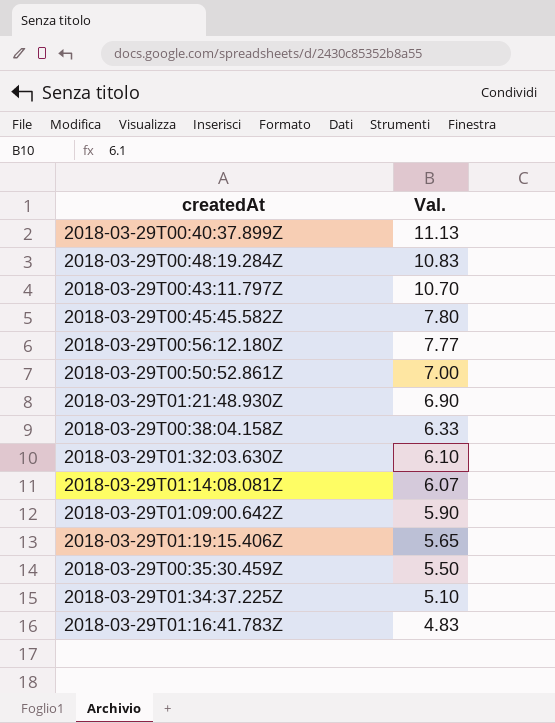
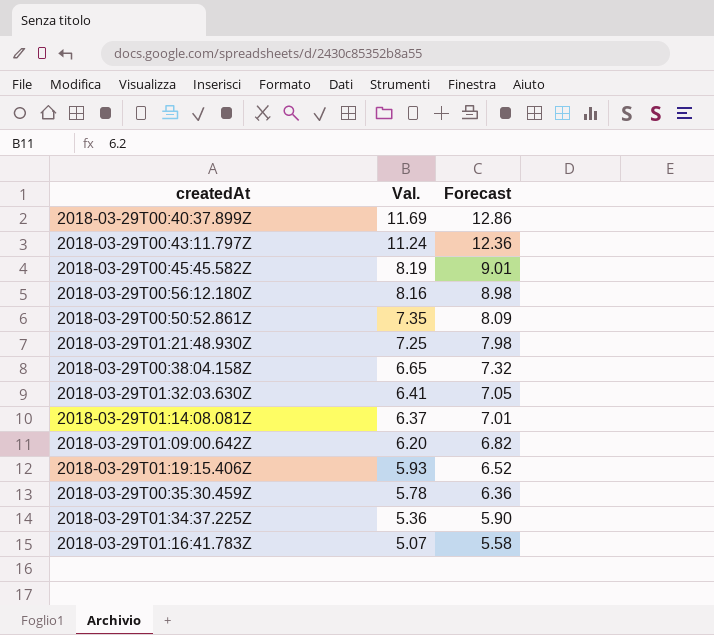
column Forecast | formula: none -> [Val.] * 1.1
row 2018-03-29T00:48:19.284Z: 10.83 -> none
2018-03-29T00:40:37.899Z | Val.: 11.13 -> 11.69
2018-03-29T00:43:11.797Z | Val.: 10.70 -> 11.24
2018-03-29T00:45:45.582Z | Val.: 7.80 -> 8.19
2018-03-29T00:56:12.180Z | Val.: 7.77 -> 8.16
2018-03-29T00:50:52.861Z | Val.: 7.00 -> 7.35
2018-03-29T01:21:48.930Z | Val.: 6.90 -> 7.25
2018-03-29T00:38:04.158Z | Val.: 6.33 -> 6.65
2018-03-29T01:32:03.630Z | Val.: 6.10 -> 6.41
2018-03-29T01:14:08.081Z | Val.: 6.07 -> 6.37
2018-03-29T01:09:00.642Z | Val.: 5.90 -> 6.20
2018-03-29T01:19:15.406Z | Val.: 5.65 -> 5.93
2018-03-29T00:35:30.459Z | Val.: 5.50 -> 5.78
2018-03-29T01:34:37.225Z | Val.: 5.10 -> 5.36
2018-03-29T01:16:41.783Z | Val.: 4.83 -> 5.07

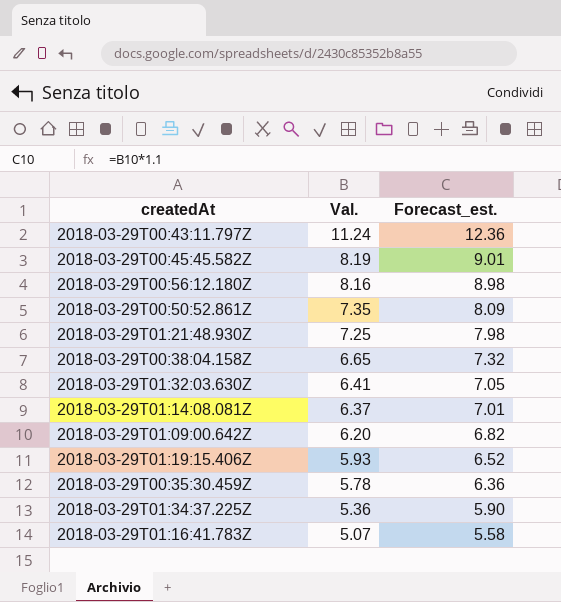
column name: Forecast -> Forecast_est.
row 2018-03-29T00:40:37.899Z: 11.69 | 12.86 -> none

